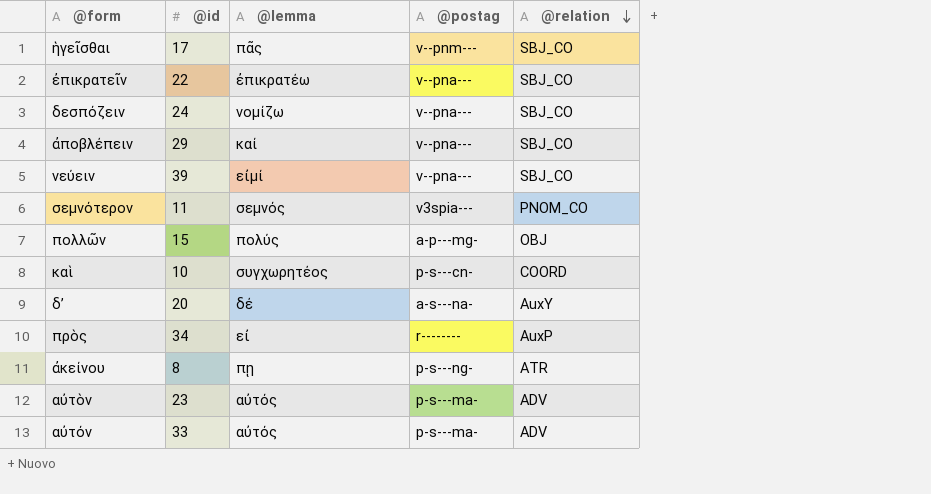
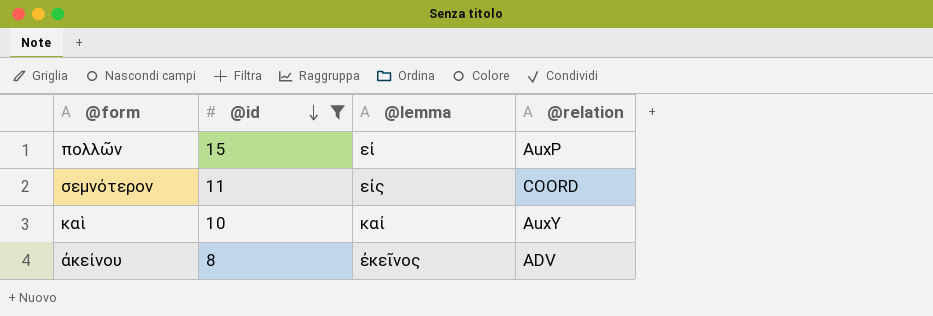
filter: none -> @id <= 15
row order: @relation descending -> @id descending
column @postag | position: 4 -> none
πολλῶν | @lemma: πολύς -> εἰ
πολλῶν | @relation: OBJ -> AuxP
σεμνότερον | @lemma: σεμνός -> εἰς
σεμνότερον | @relation: PNOM_CO -> COORD
καὶ | @lemma: συγχωρητέος -> καί
καὶ | @relation: COORD -> AuxY
ἀκείνου | @lemma: πῃ -> ἐκεῖνος
ἀκείνου | @relation: ATR -> ADV

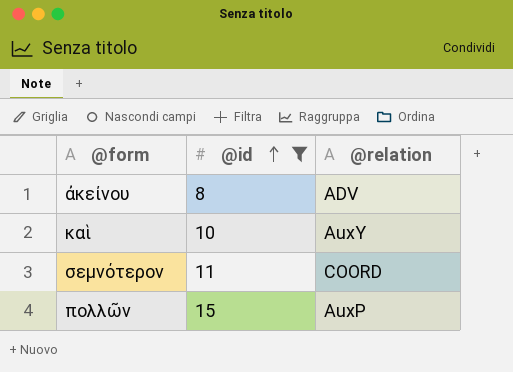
row order: @id descending -> @id ascending
column @lemma | position: 3 -> none

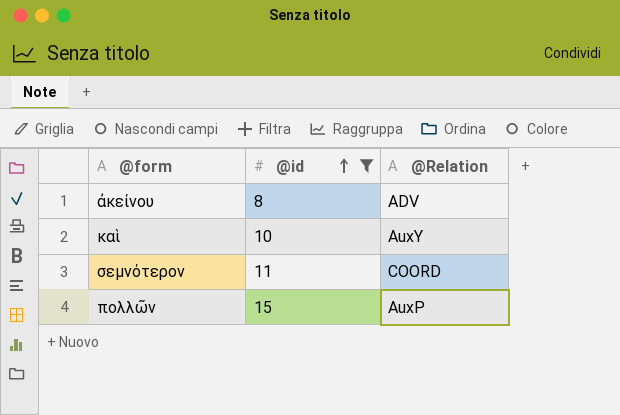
column name: @relation -> @Relation

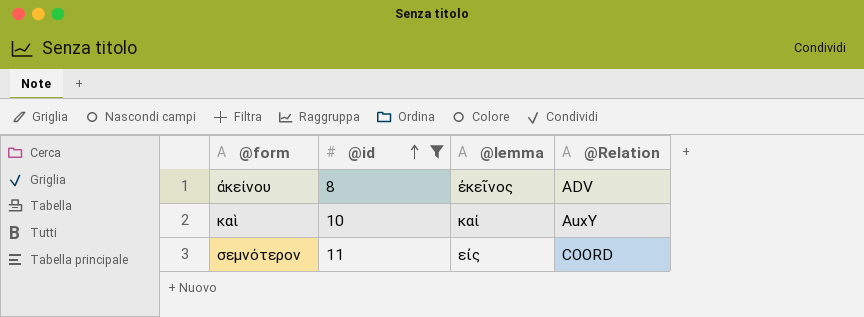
column @lemma | position: none -> 3
row πολλῶν: 15 | AuxP -> none

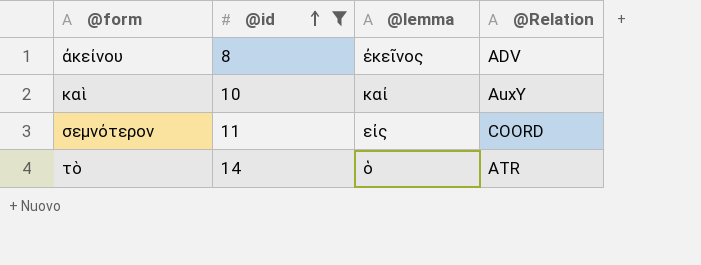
row τὸ: none -> 14 | ὁ | ATR

